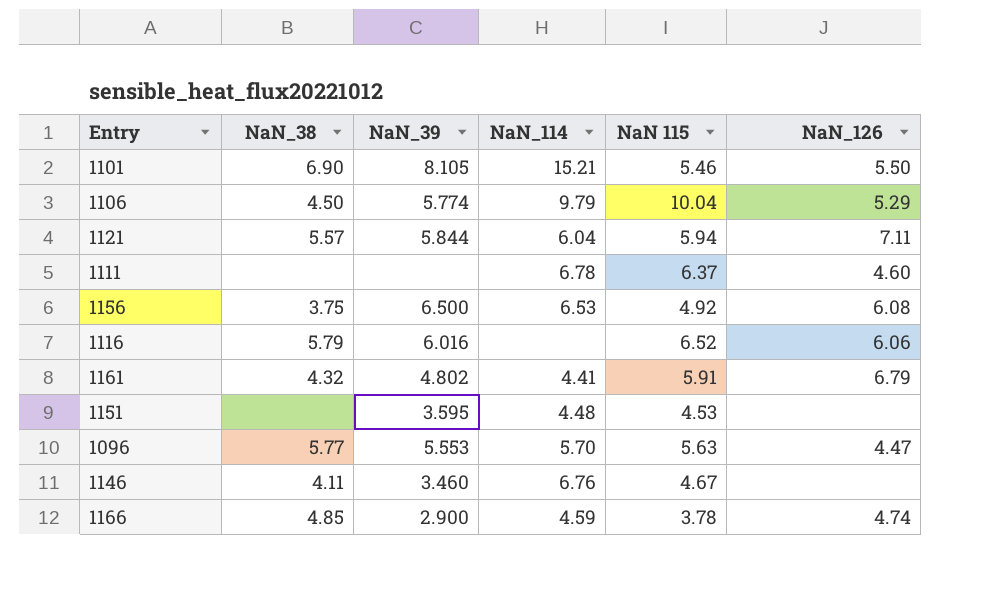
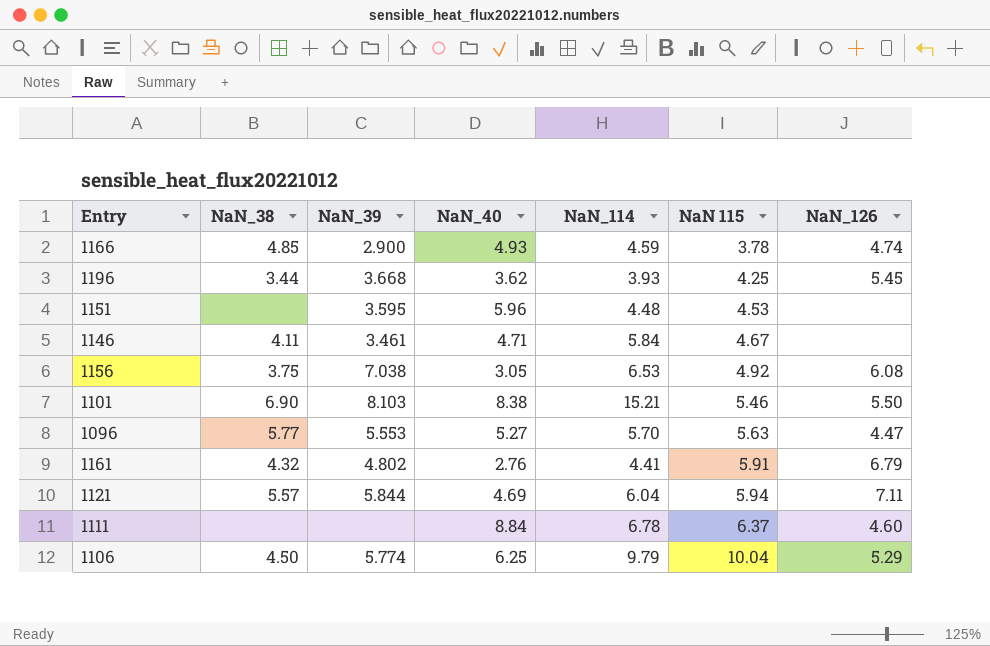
row order: none -> NaN 115 ascending
column NaN_40 | position: none -> 4
row 1116: 5.79 | 6.016 | none | 6.52 | 6.06 -> none
row 1196: none -> 3.44 | 3.668 | 3.62 | 3.93 | 4.25 | 5.45
1146 | NaN_39: 3.460 -> 3.461
1146 | NaN_114: 6.76 -> 5.84
1156 | NaN_39: 6.500 -> 7.038
1101 | NaN_39: 8.105 -> 8.103

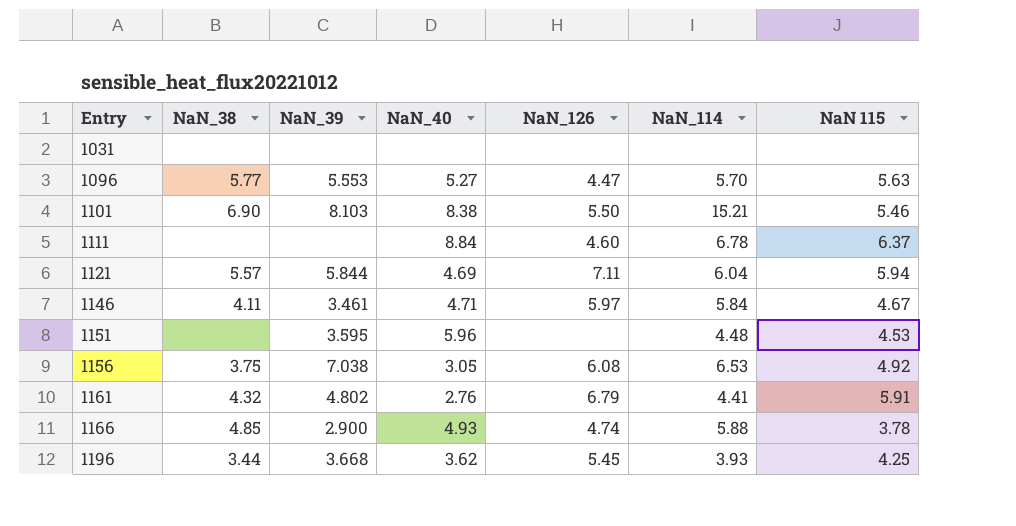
row order: NaN 115 ascending -> Entry ascending
column NaN_126 | position: 7 -> 5
row 1106: 4.50 | 5.774 | 6.25 | 9.79 | 10.04 | 5.29 -> none
row 1031: none -> none | none | none | none | none | none
1146 | NaN_126: none -> 5.97
1166 | NaN_114: 4.59 -> 5.88

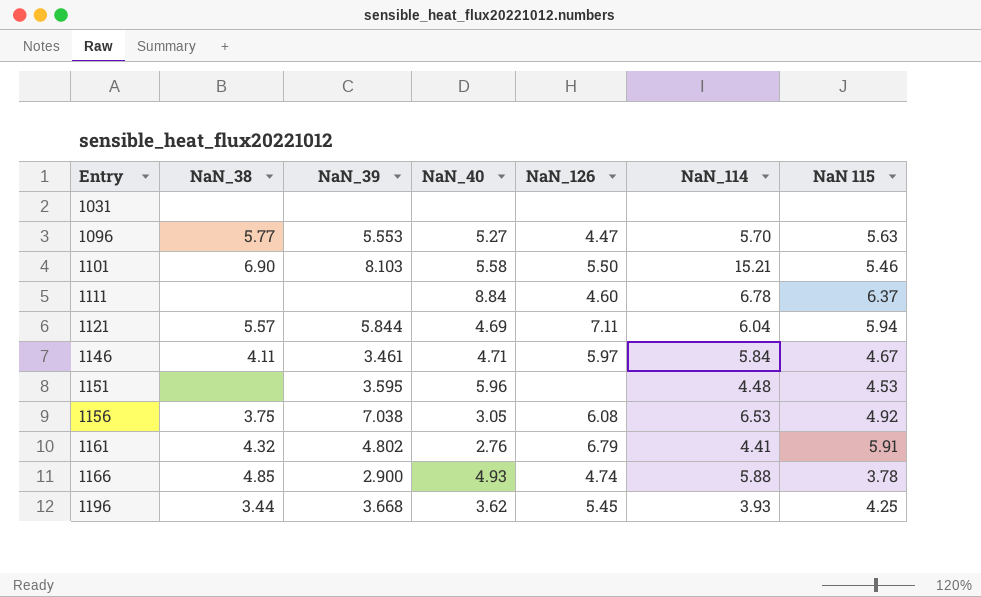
1101 | NaN_40: 8.38 -> 5.58

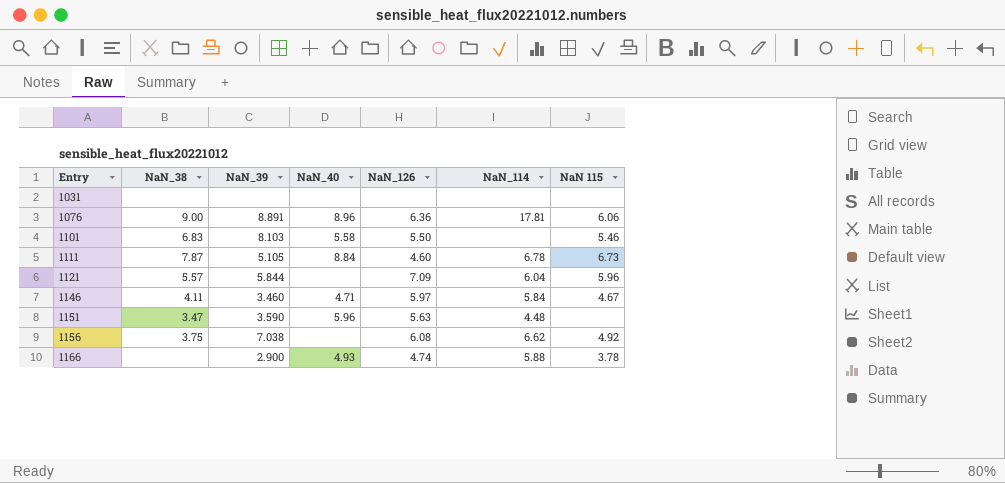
row 1096: 5.77 | 5.553 | 5.27 | 4.47 | 5.70 | 5.63 -> none
row 1161: 4.32 | 4.802 | 2.76 | 6.79 | 4.41 | 5.91 -> none
row 1196: 3.44 | 3.668 | 3.62 | 5.45 | 3.93 | 4.25 -> none
row 1076: none -> 9.00 | 8.891 | 8.96 | 6.36 | 17.81 | 6.06
1101 | NaN_38: 6.90 -> 6.83
1101 | NaN_114: 15.21 -> none
1111 | NaN_38: none -> 7.87
1111 | NaN_39: none -> 5.105
1111 | NaN 115: 6.37 -> 6.73
1121 | NaN_40: 4.69 -> none
1121 | NaN_126: 7.11 -> 7.09
1121 | NaN 115: 5.94 -> 5.96
1146 | NaN_39: 3.461 -> 3.460
1151 | NaN_38: none -> 3.47
1151 | NaN_39: 3.595 -> 3.590
1151 | NaN_126: none -> 5.63
1151 | NaN 115: 4.53 -> none
1156 | NaN_40: 3.05 -> none
1156 | NaN_114: 6.53 -> 6.62
1166 | NaN_38: 4.85 -> none

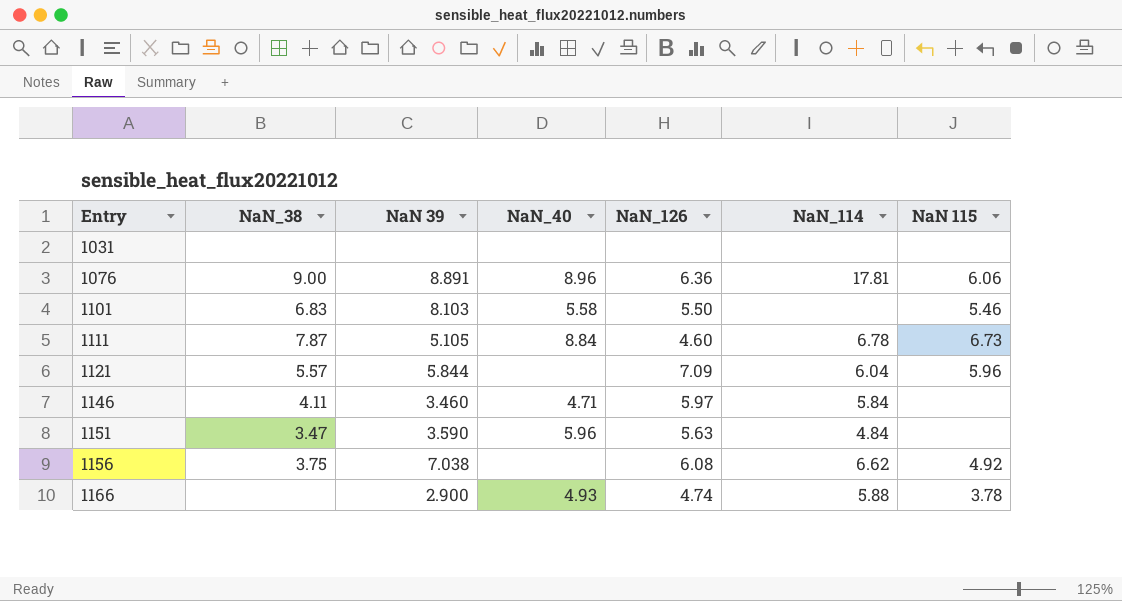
column name: NaN_39 -> NaN 39
1146 | NaN 115: 4.67 -> none
1151 | NaN_114: 4.48 -> 4.84

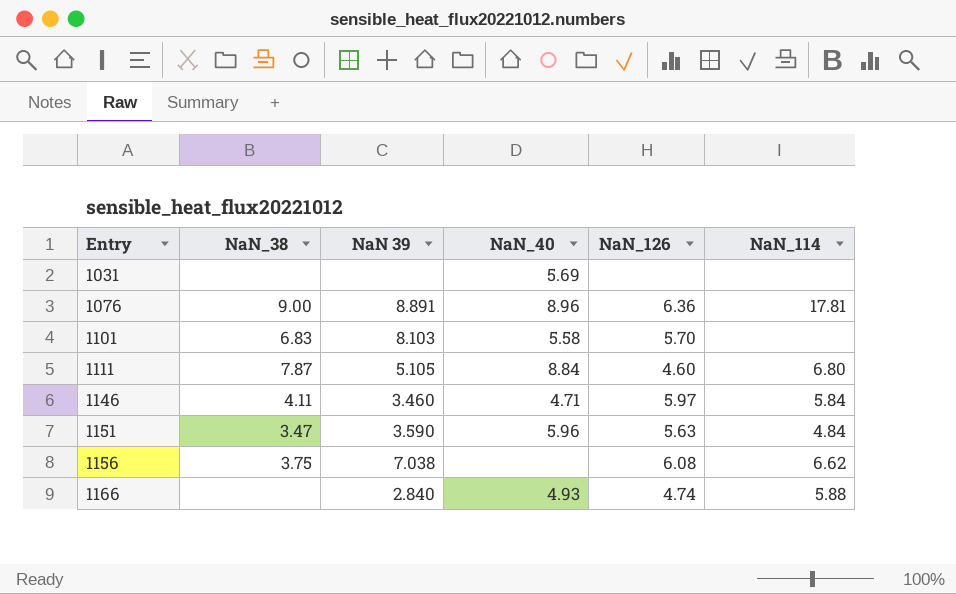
column NaN 115 | position: 7 -> none
row 1121: 5.57 | 5.844 | none | 7.09 | 6.04 | 5.96 -> none
1031 | NaN_40: none -> 5.69
1101 | NaN_126: 5.50 -> 5.70
1111 | NaN_114: 6.78 -> 6.80
1166 | NaN 39: 2.900 -> 2.840

